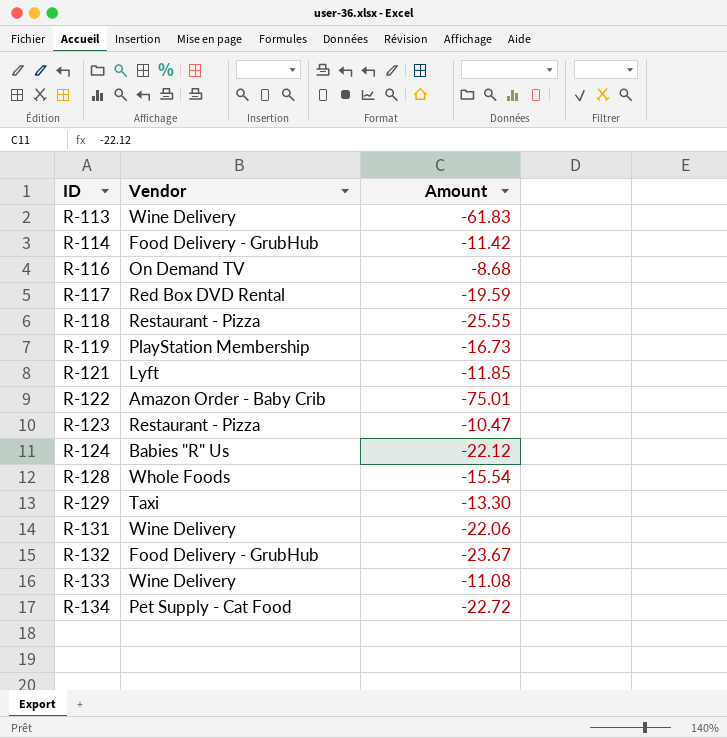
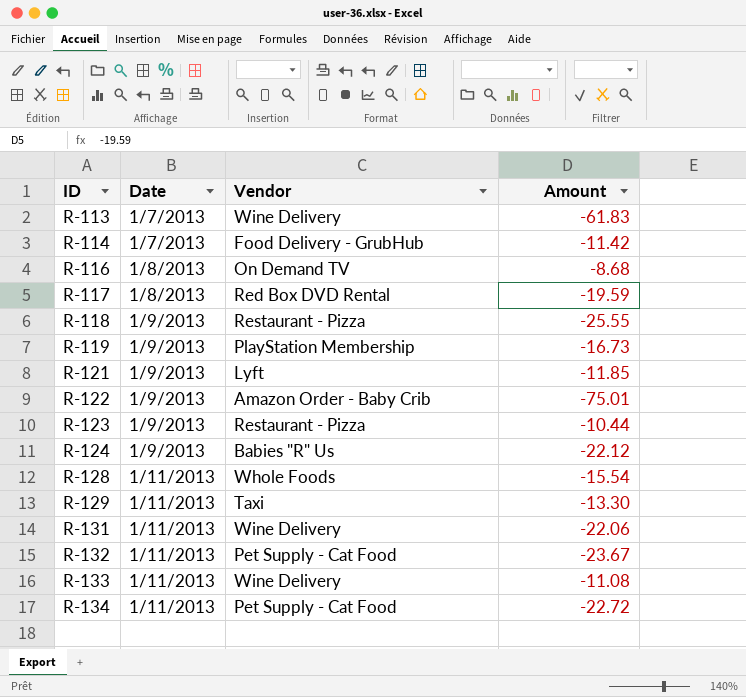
column Date | position: none -> 2
R-123 | Amount: -10.47 -> -10.44
R-132 | Vendor: Food Delivery - GrubHub -> Pet Supply - Cat Food

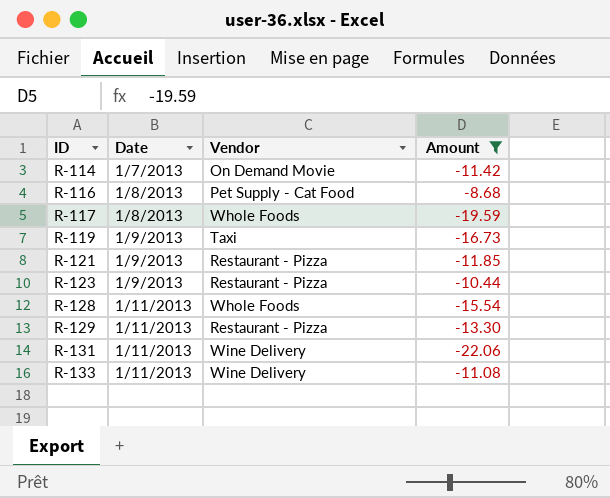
filter: none -> Amount >= -22.06
R-114 | Vendor: Food Delivery - GrubHub -> On Demand Movie
R-116 | Vendor: On Demand TV -> Pet Supply - Cat Food
R-117 | Vendor: Red Box DVD Rental -> Whole Foods
R-119 | Vendor: PlayStation Membership -> Taxi
R-121 | Vendor: Lyft -> Restaurant - Pizza
R-129 | Vendor: Taxi -> Restaurant - Pizza

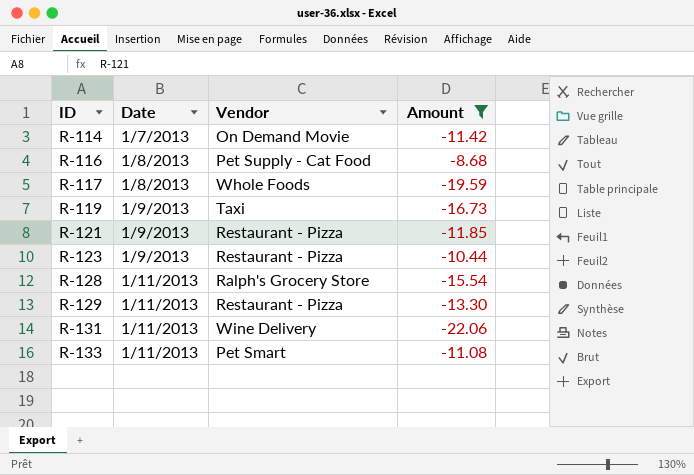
R-128 | Vendor: Whole Foods -> Ralph's Grocery Store
R-133 | Vendor: Wine Delivery -> Pet Smart

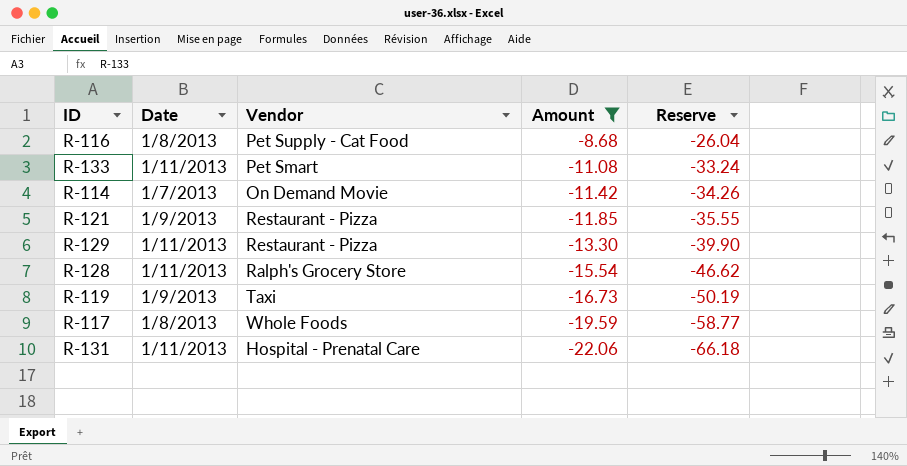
row order: ID ascending -> Amount descending
column Reserve | formula: none -> [Amount] * 3
row R-123: 1/9/2013 | Restaurant - Pizza | -10.44 -> none
R-131 | Vendor: Wine Delivery -> Hospital - Prenatal Care

